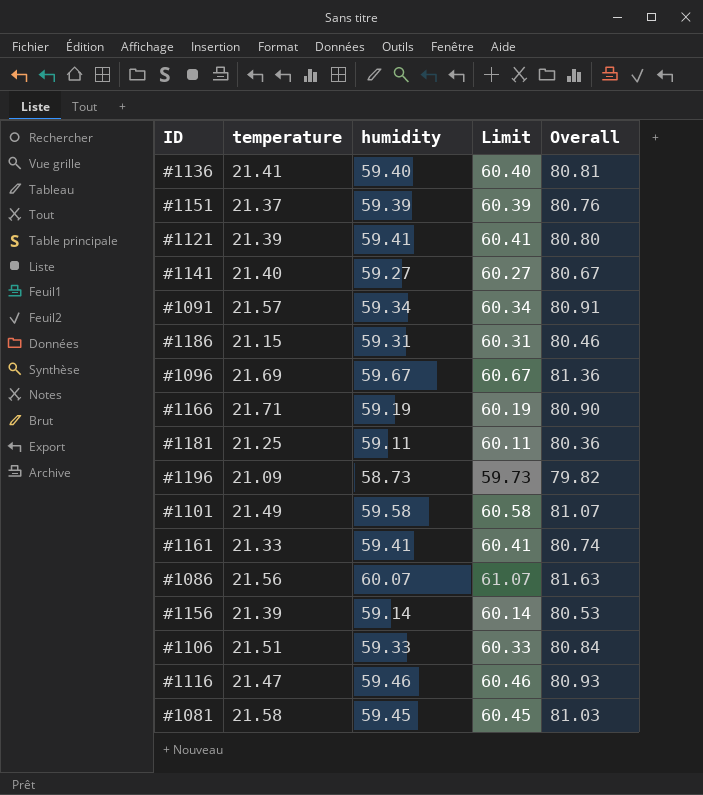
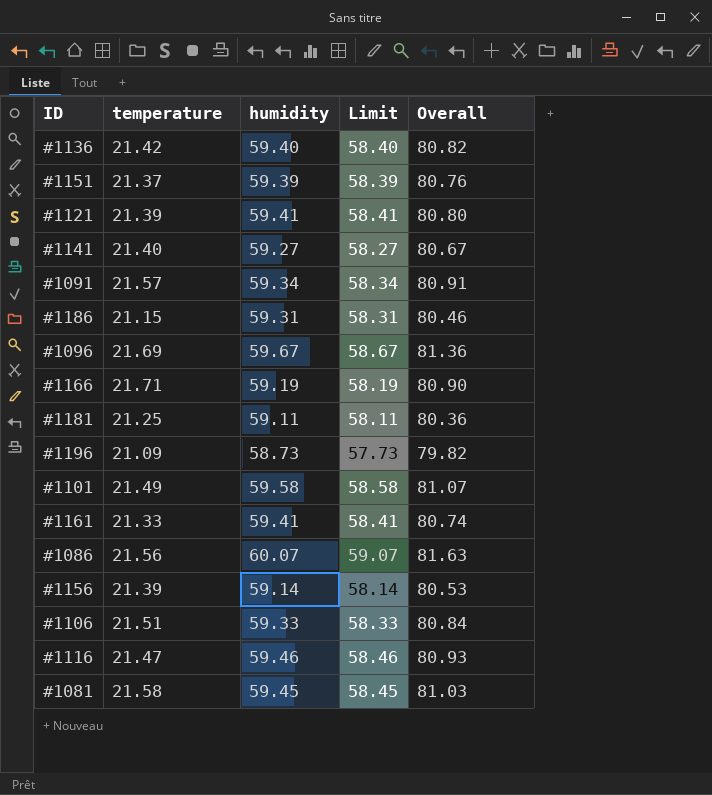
column Limit | formula: [humidity] + 1 -> [humidity] - 1
#1136 | temperature: 21.41 -> 21.42
#1136 | Overall: 80.81 -> 80.82

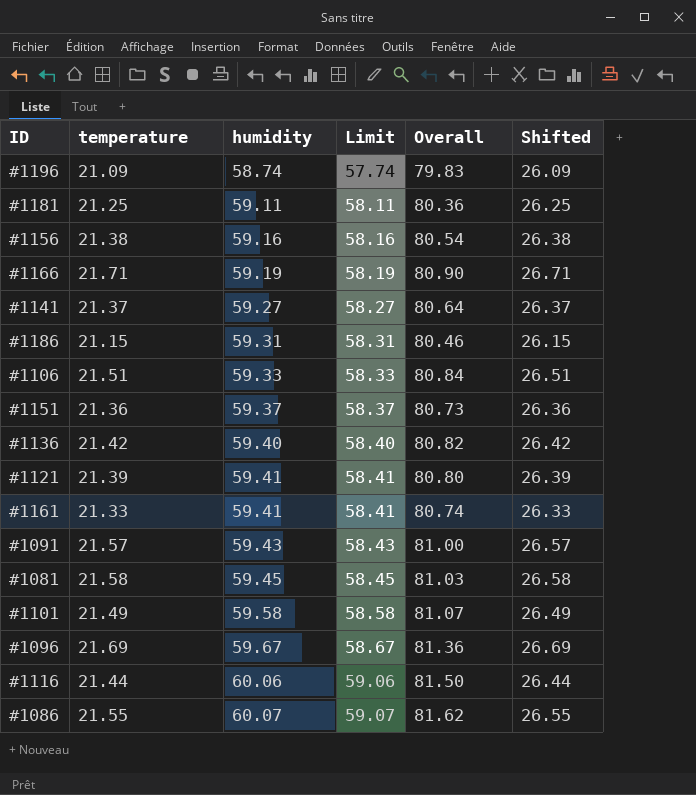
row order: none -> humidity ascending
column Shifted | formula: none -> [temperature] + 5
#1196 | humidity: 58.73 -> 58.74
#1196 | Limit: 57.73 -> 57.74
#1196 | Overall: 79.82 -> 79.83
#1156 | temperature: 21.39 -> 21.38
#1156 | humidity: 59.14 -> 59.16
#1156 | Limit: 58.14 -> 58.16
#1156 | Overall: 80.53 -> 80.54
#1141 | temperature: 21.40 -> 21.37
#1141 | Overall: 80.67 -> 80.64
#1151 | temperature: 21.37 -> 21.36
#1151 | humidity: 59.39 -> 59.37
#1151 | Limit: 58.39 -> 58.37
#1151 | Overall: 80.76 -> 80.73
#1091 | humidity: 59.34 -> 59.43
#1091 | Limit: 58.34 -> 58.43
#1091 | Overall: 80.91 -> 81.00
#1116 | temperature: 21.47 -> 21.44
#1116 | humidity: 59.46 -> 60.06
#1116 | Limit: 58.46 -> 59.06
#1116 | Overall: 80.93 -> 81.50
#1086 | temperature: 21.56 -> 21.55
#1086 | Overall: 81.63 -> 81.62

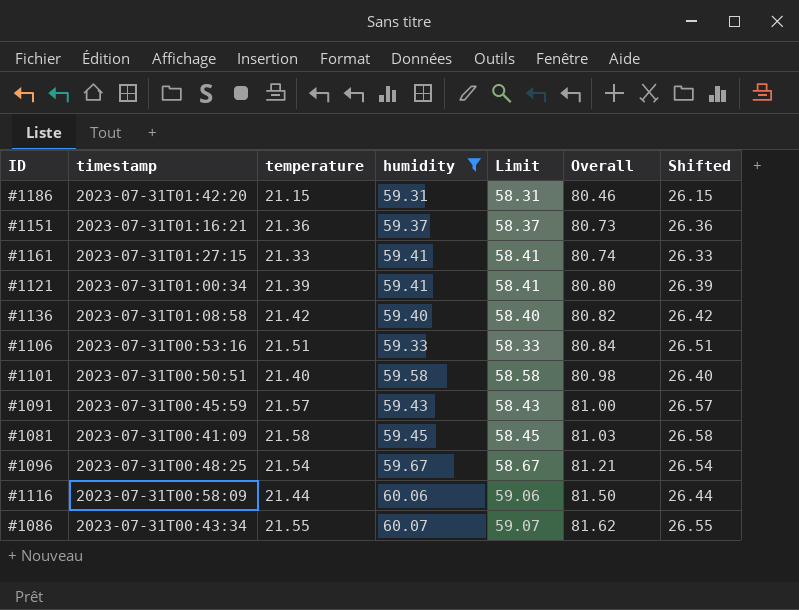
filter: none -> humidity >= 59.31
row order: humidity ascending -> Overall ascending
column timestamp | position: none -> 2
#1101 | temperature: 21.49 -> 21.40
#1101 | Overall: 81.07 -> 80.98
#1101 | Shifted: 26.49 -> 26.40
#1096 | temperature: 21.69 -> 21.54
#1096 | Overall: 81.36 -> 81.21
#1096 | Shifted: 26.69 -> 26.54

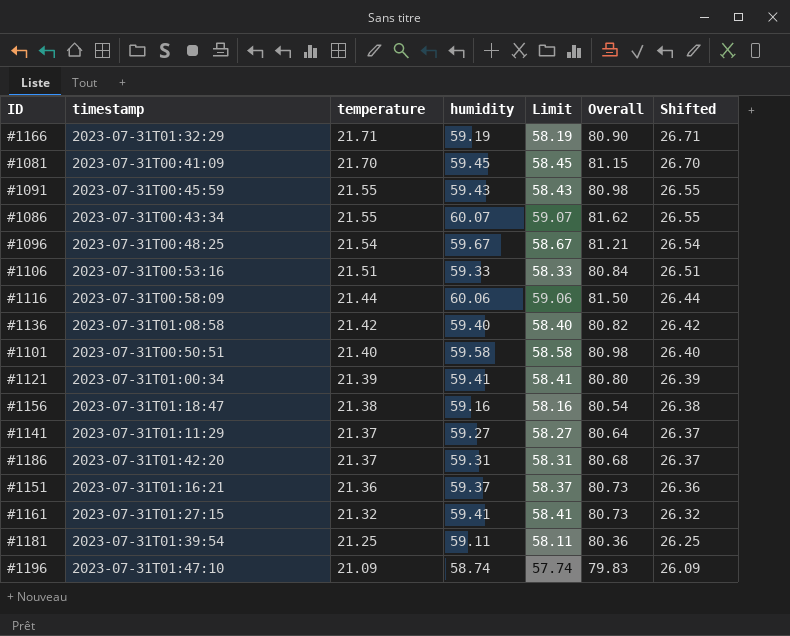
filter: humidity >= 59.31 -> none
row order: Overall ascending -> temperature descending
#1081 | temperature: 21.58 -> 21.70
#1081 | Overall: 81.03 -> 81.15
#1081 | Shifted: 26.58 -> 26.70
#1091 | temperature: 21.57 -> 21.55
#1091 | Overall: 81.00 -> 80.98
#1091 | Shifted: 26.57 -> 26.55
#1186 | temperature: 21.15 -> 21.37
#1186 | Overall: 80.46 -> 80.68
#1186 | Shifted: 26.15 -> 26.37
#1161 | temperature: 21.33 -> 21.32
#1161 | Overall: 80.74 -> 80.73
#1161 | Shifted: 26.33 -> 26.32

